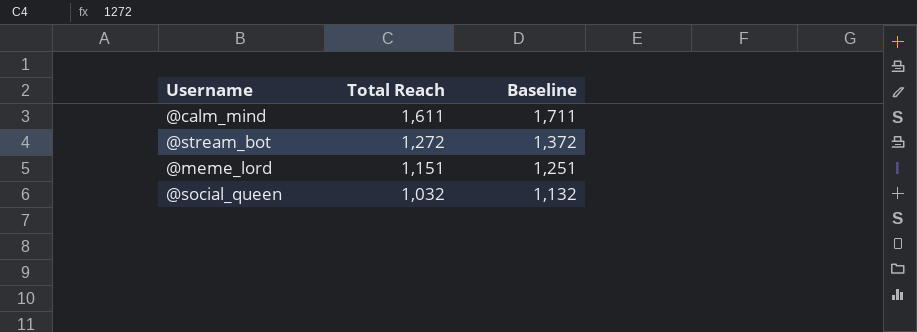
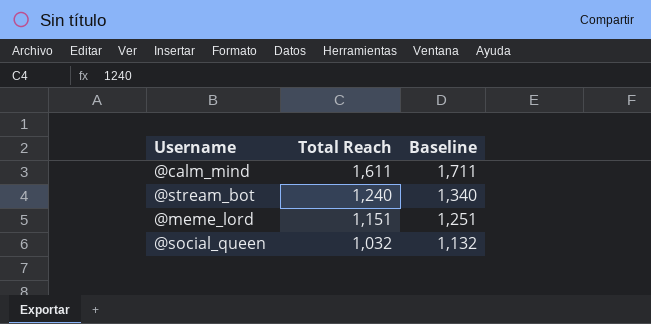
@stream_bot | Total Reach: 1,272 -> 1,240
@stream_bot | Baseline: 1,372 -> 1,340

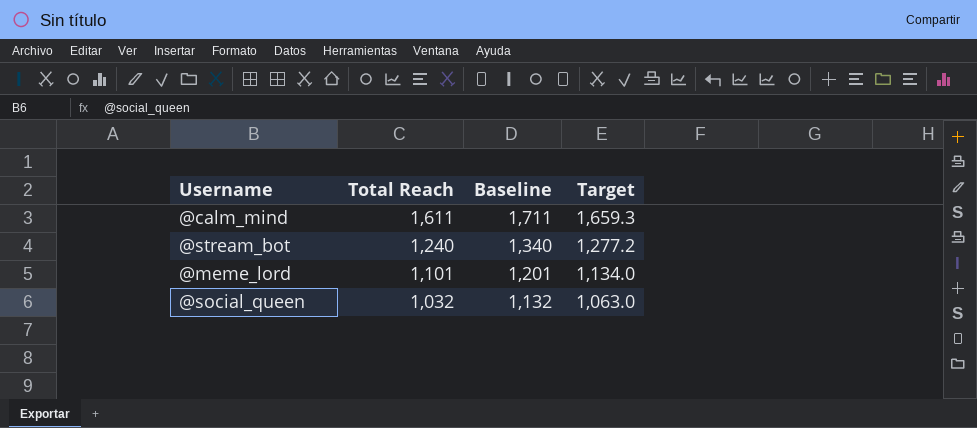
column Target | formula: none -> [Total Reach] * 1.03
@meme_lord | Total Reach: 1,151 -> 1,101
@meme_lord | Baseline: 1,251 -> 1,201

